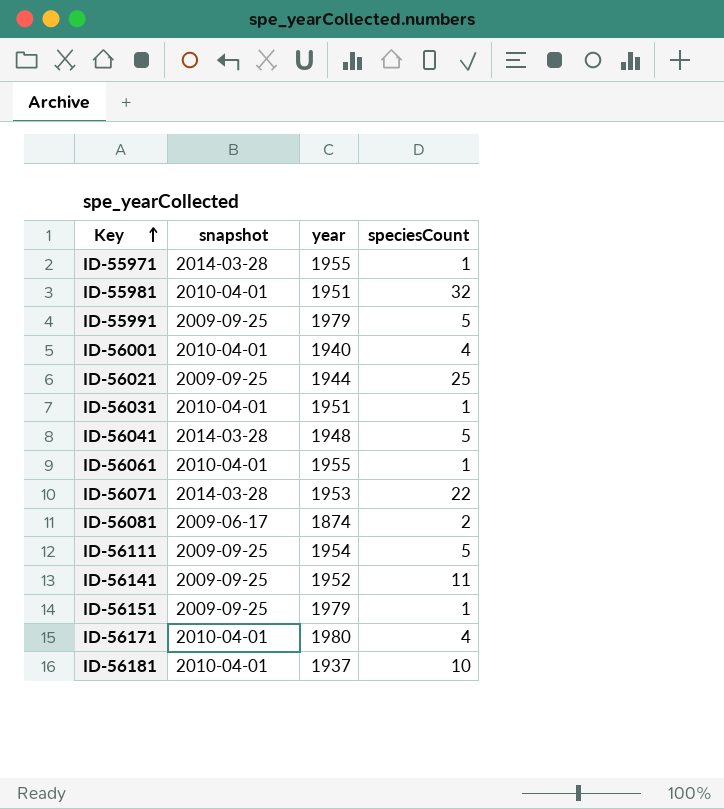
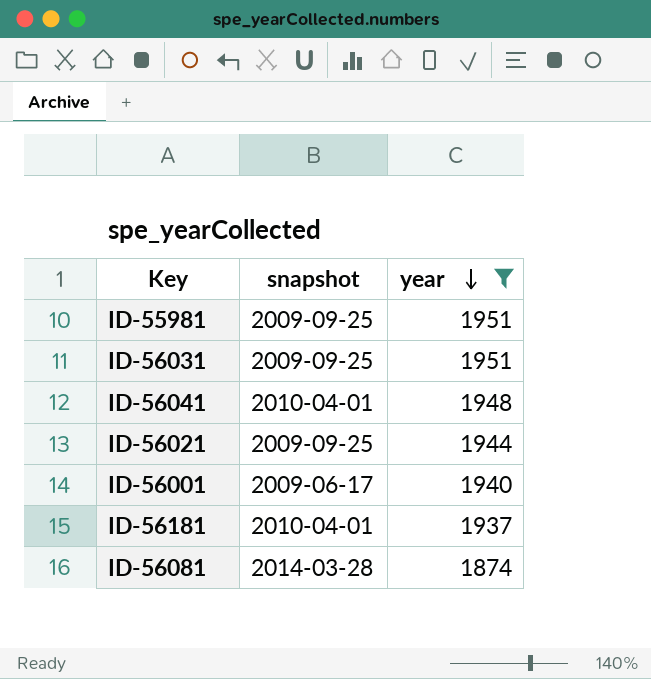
filter: none -> year <= 1951
row order: Key ascending -> year descending
column speciesCount | position: 4 -> none
ID-55981 | snapshot: 2010-04-01 -> 2009-09-25
ID-56031 | snapshot: 2010-04-01 -> 2009-09-25
ID-56041 | snapshot: 2014-03-28 -> 2010-04-01
ID-56001 | snapshot: 2010-04-01 -> 2009-06-17
ID-56081 | snapshot: 2009-06-17 -> 2014-03-28

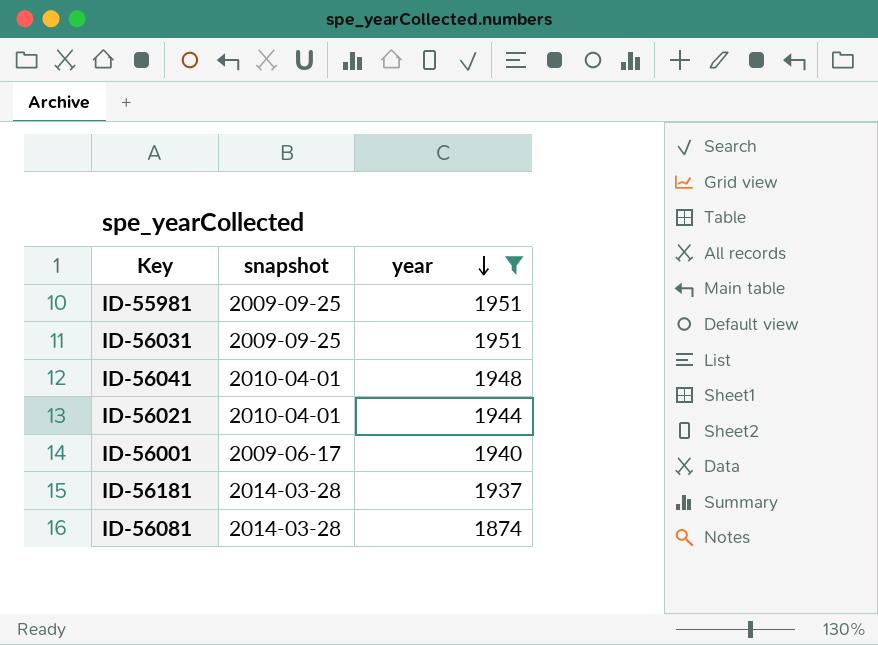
ID-56021 | snapshot: 2009-09-25 -> 2010-04-01
ID-56181 | snapshot: 2010-04-01 -> 2014-03-28

